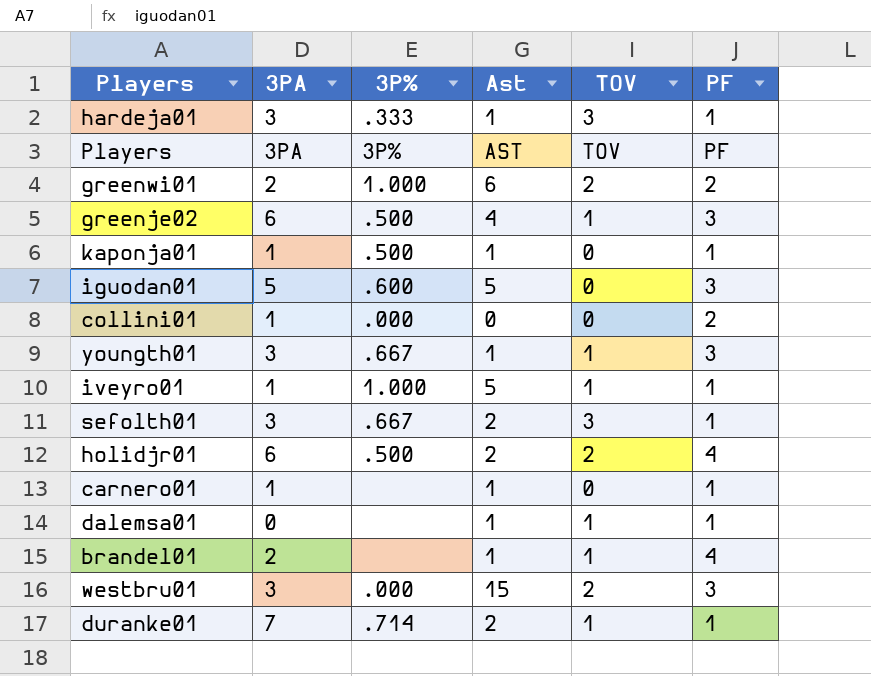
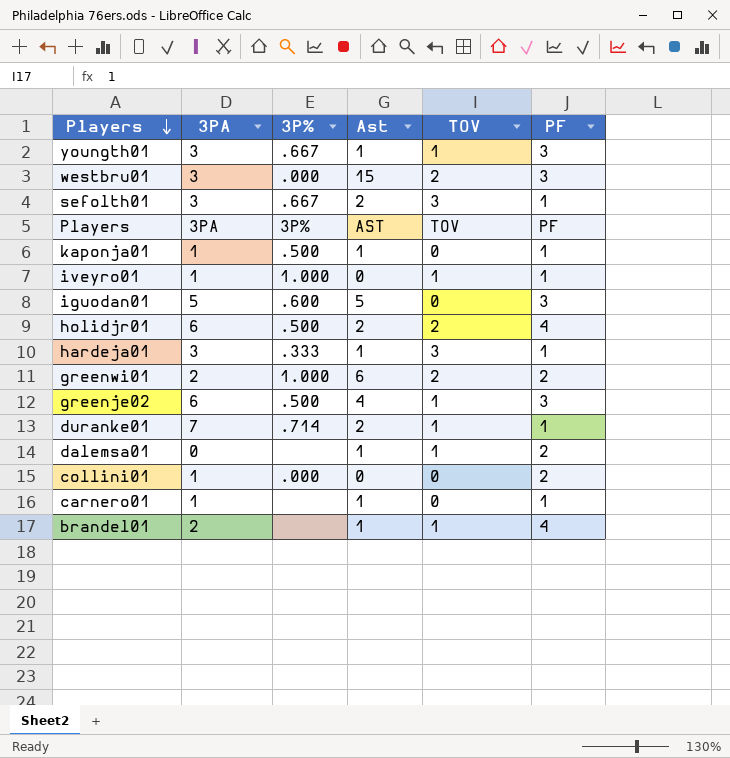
row order: none -> Players descending
iveyro01 | Ast: 5 -> 0
dalemsa01 | PF: 1 -> 2

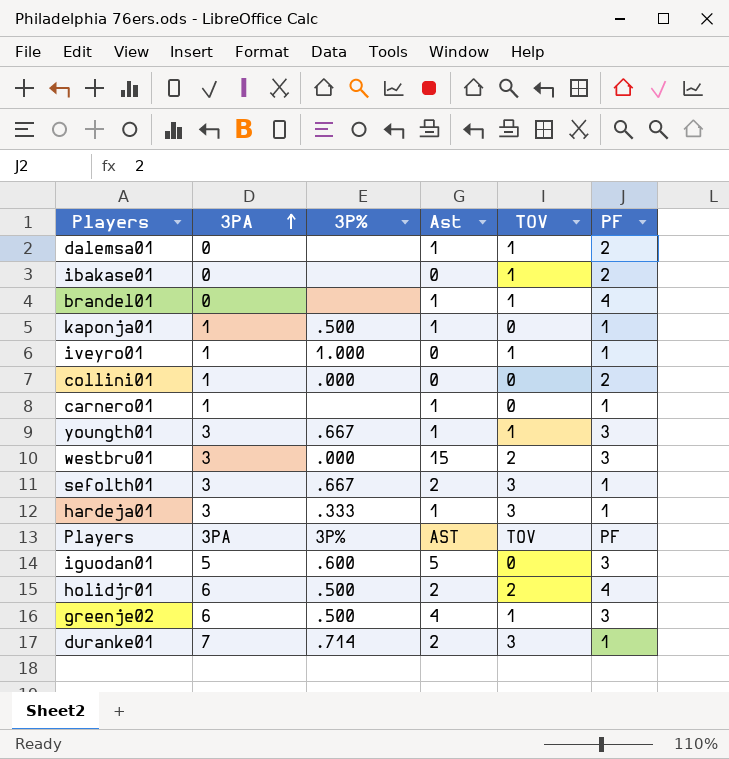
row order: Players descending -> 3PA ascending
row greenwi01: 2 | 1.000 | 6 | 2 | 2 -> none
row ibakase01: none -> 0 | none | 0 | 1 | 2
brandel01 | 3PA: 2 -> 0
duranke01 | TOV: 1 -> 3

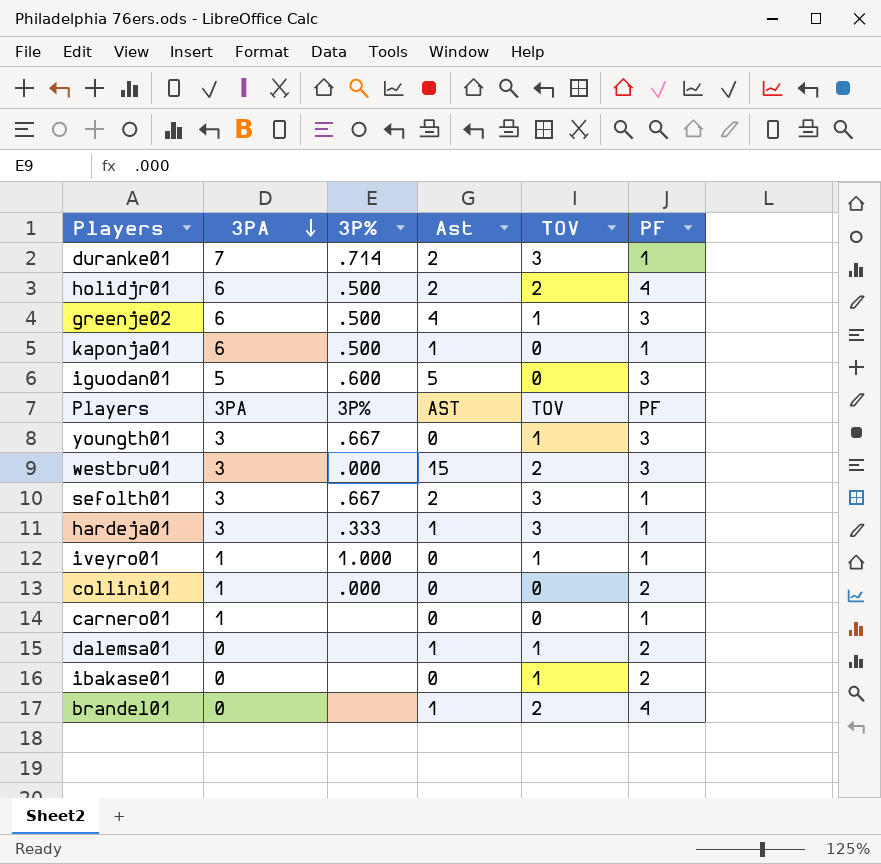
row order: 3PA ascending -> 3PA descending
kaponja01 | 3PA: 1 -> 6
youngth01 | Ast: 1 -> 0
carnero01 | Ast: 1 -> 0
brandel01 | TOV: 1 -> 2

